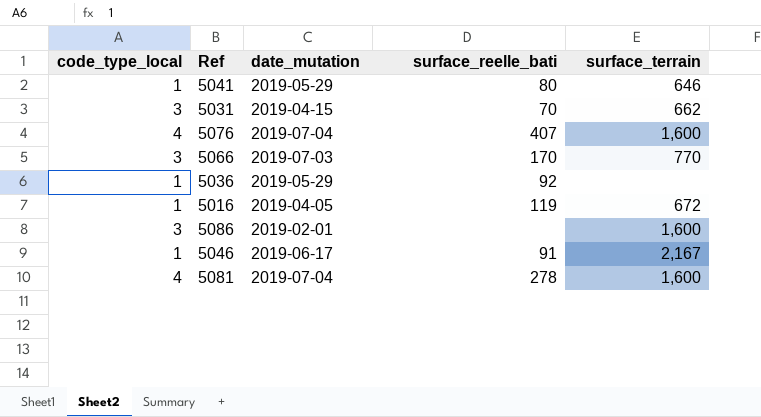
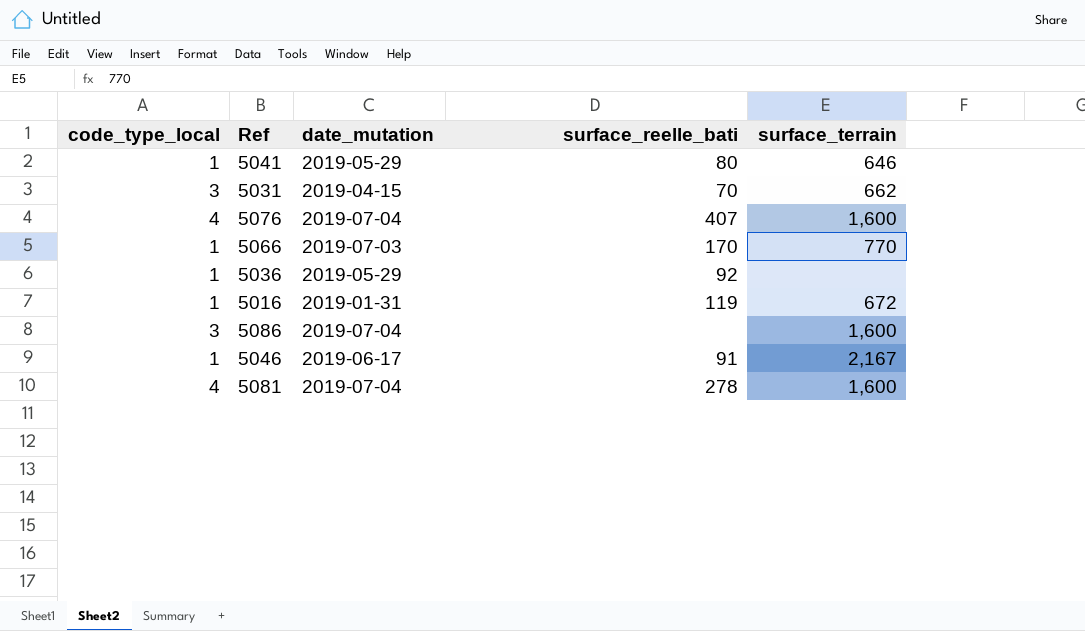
5066 | code_type_local: 3 -> 1
5016 | date_mutation: 2019-04-05 -> 2019-01-31
5086 | date_mutation: 2019-02-01 -> 2019-07-04

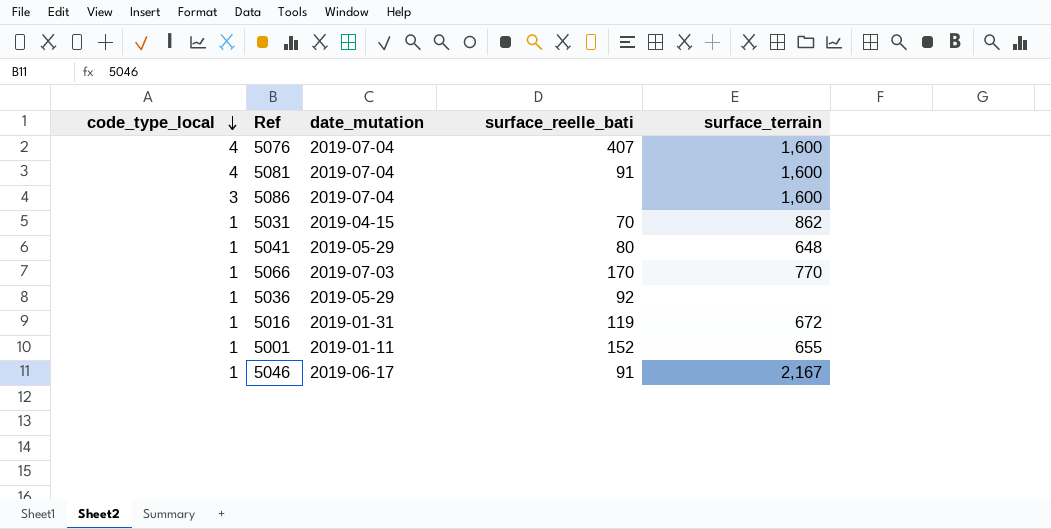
row order: none -> code_type_local descending
5081 | surface_reelle_bati: 278 -> 91
5031 | code_type_local: 3 -> 1
5031 | surface_terrain: 662 -> 862
5041 | surface_terrain: 646 -> 648
row 5001: none -> 1 | 2019-01-11 | 152 | 655

